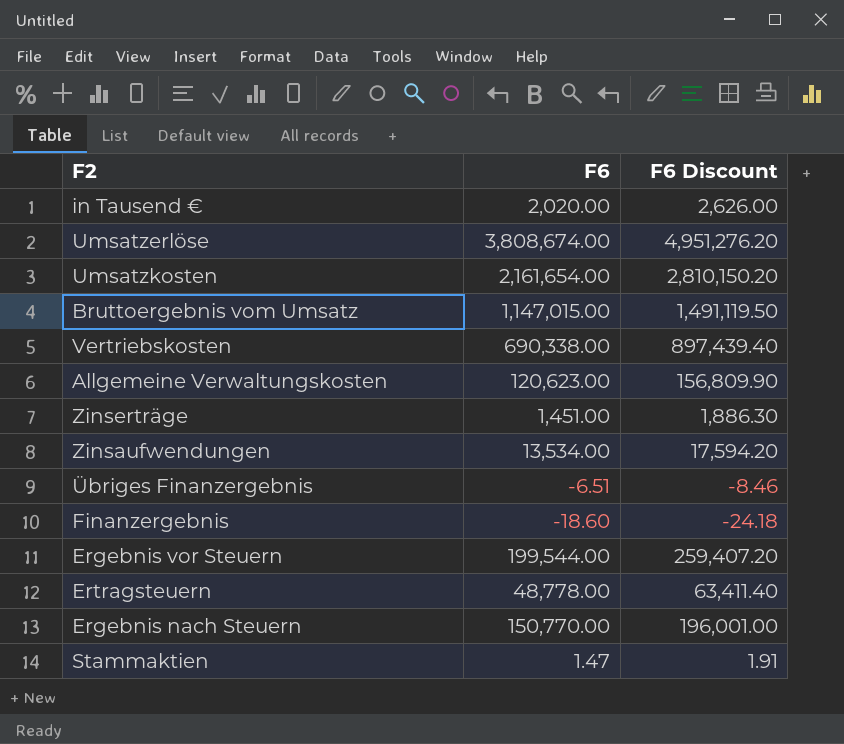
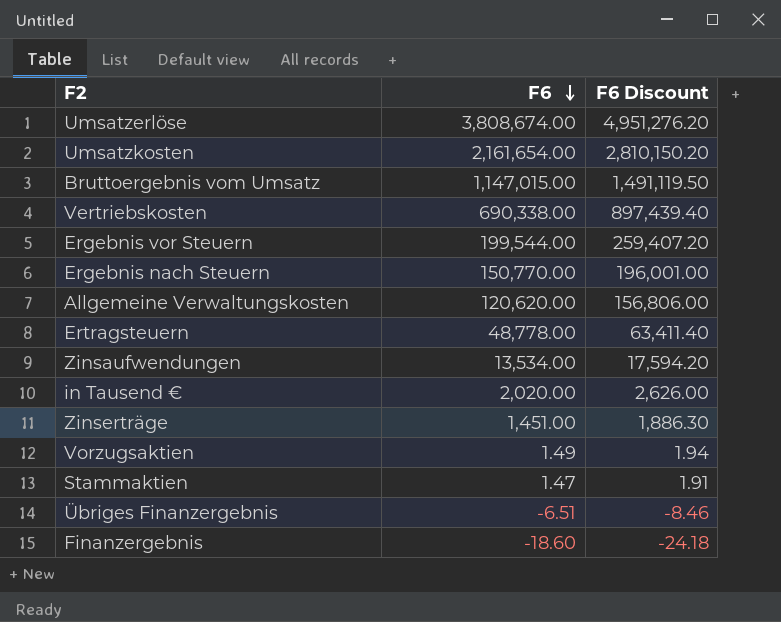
row order: none -> F6 descending
Allgemeine Verwaltungskosten | F6: 120,623.00 -> 120,620.00
Allgemeine Verwaltungskosten | F6 Discount: 156,809.90 -> 156,806.00
row Vorzugsaktien: none -> 1.49 | 1.94

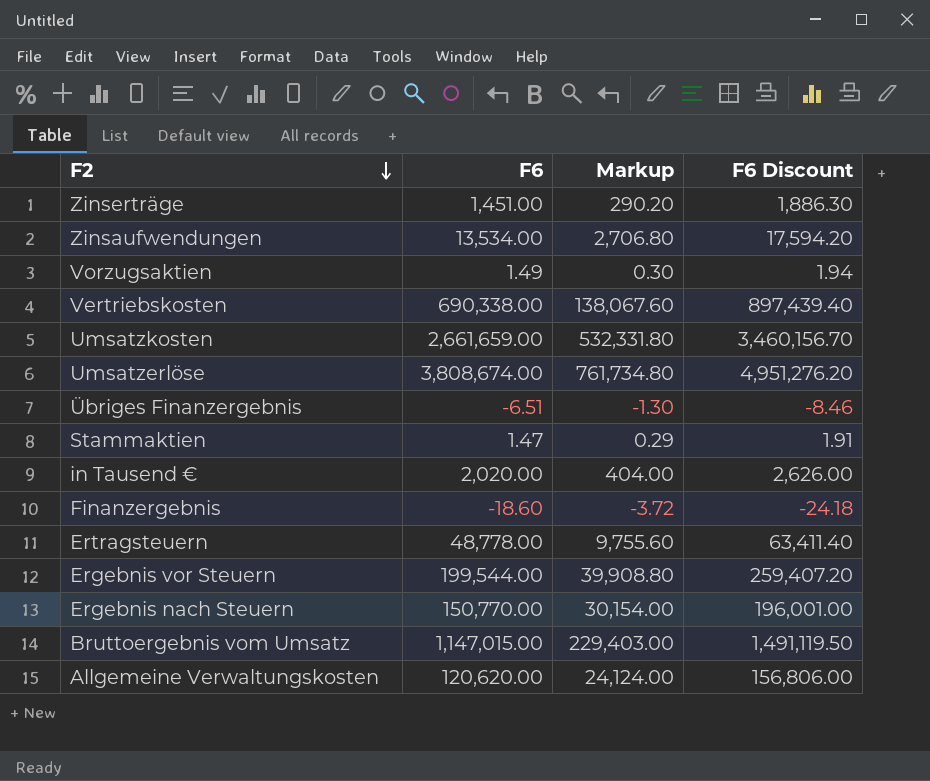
row order: F6 descending -> F2 descending
column Markup | formula: none -> [F6] * 0.2
Umsatzkosten | F6: 2,161,654.00 -> 2,661,659.00
Umsatzkosten | F6 Discount: 2,810,150.20 -> 3,460,156.70

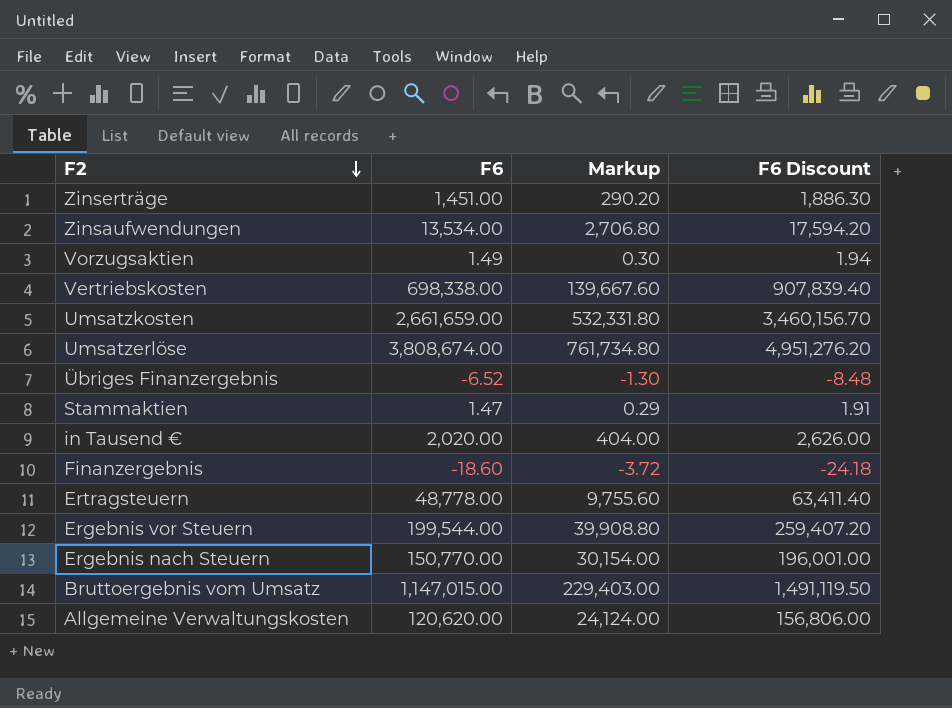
Vertriebskosten | F6: 690,338.00 -> 698,338.00
Vertriebskosten | Markup: 138,067.60 -> 139,667.60
Vertriebskosten | F6 Discount: 897,439.40 -> 907,839.40
Übriges Finanzergebnis | F6: -6.51 -> -6.52
Übriges Finanzergebnis | F6 Discount: -8.46 -> -8.48

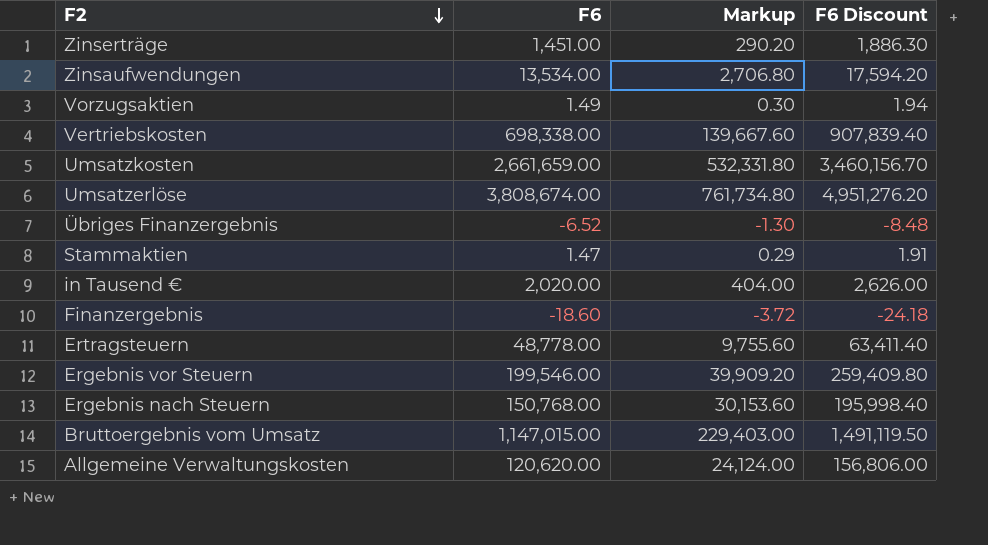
Ergebnis vor Steuern | F6: 199,544.00 -> 199,546.00
Ergebnis vor Steuern | Markup: 39,908.80 -> 39,909.20
Ergebnis vor Steuern | F6 Discount: 259,407.20 -> 259,409.80
Ergebnis nach Steuern | F6: 150,770.00 -> 150,768.00
Ergebnis nach Steuern | Markup: 30,154.00 -> 30,153.60
Ergebnis nach Steuern | F6 Discount: 196,001.00 -> 195,998.40

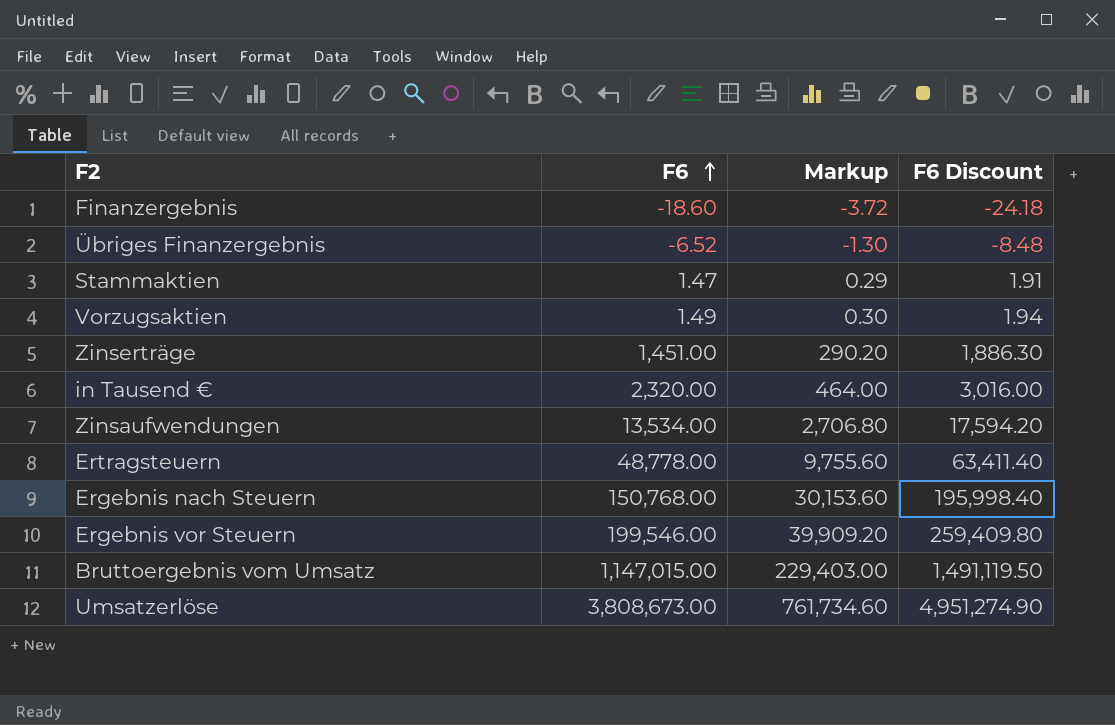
row order: F2 descending -> F6 ascending
row Vertriebskosten: 698,338.00 | 139,667.60 | 907,839.40 -> none
row Umsatzkosten: 2,661,659.00 | 532,331.80 | 3,460,156.70 -> none
row Allgemeine Verwaltungskosten: 120,620.00 | 24,124.00 | 156,806.00 -> none
in Tausend € | F6: 2,020.00 -> 2,320.00
in Tausend € | Markup: 404.00 -> 464.00
in Tausend € | F6 Discount: 2,626.00 -> 3,016.00
Umsatzerlöse | F6: 3,808,674.00 -> 3,808,673.00
Umsatzerlöse | Markup: 761,734.80 -> 761,734.60
Umsatzerlöse | F6 Discount: 4,951,276.20 -> 4,951,274.90

